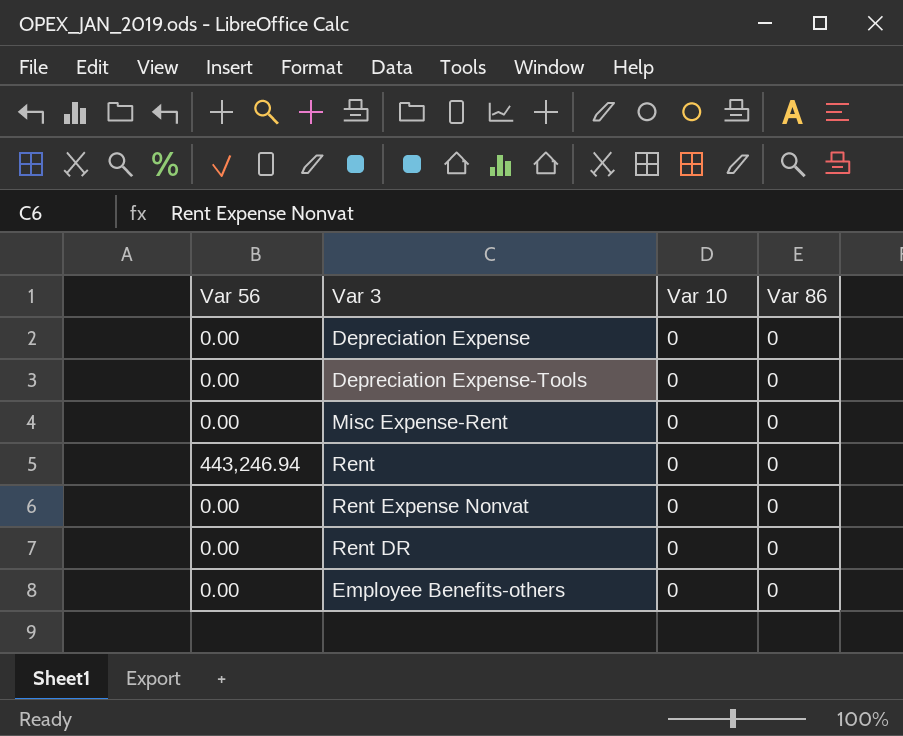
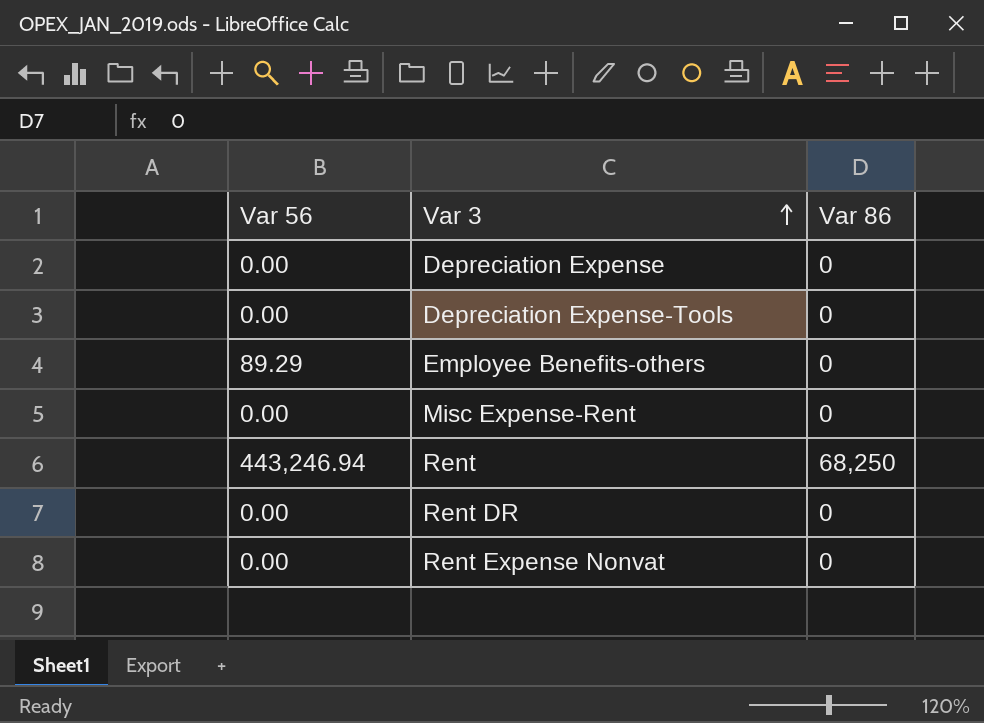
row order: none -> Var 3 ascending
column Var 10 | position: 3 -> none
Employee Benefits-others | Var 56: 0.00 -> 89.29
Rent | Var 86: 0 -> 68,250

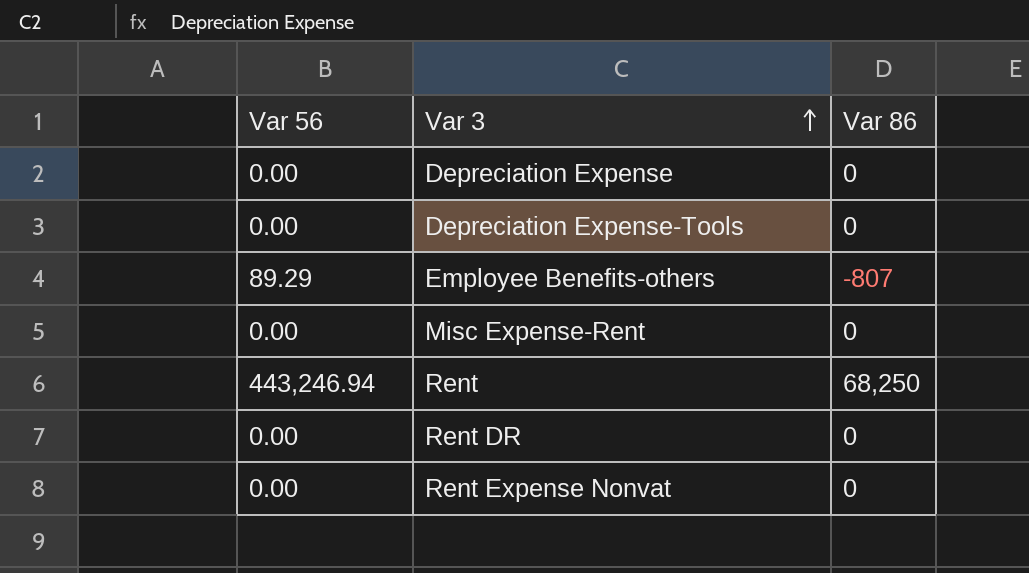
Employee Benefits-others | Var 86: 0 -> -807

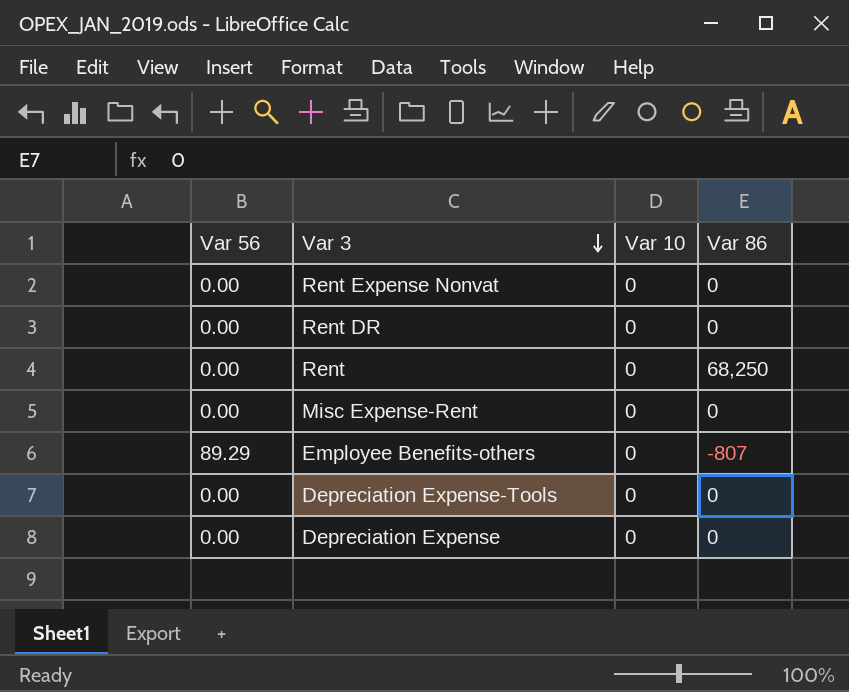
row order: Var 3 ascending -> Var 3 descending
column Var 10 | position: none -> 3
Rent | Var 56: 443,246.94 -> 0.00

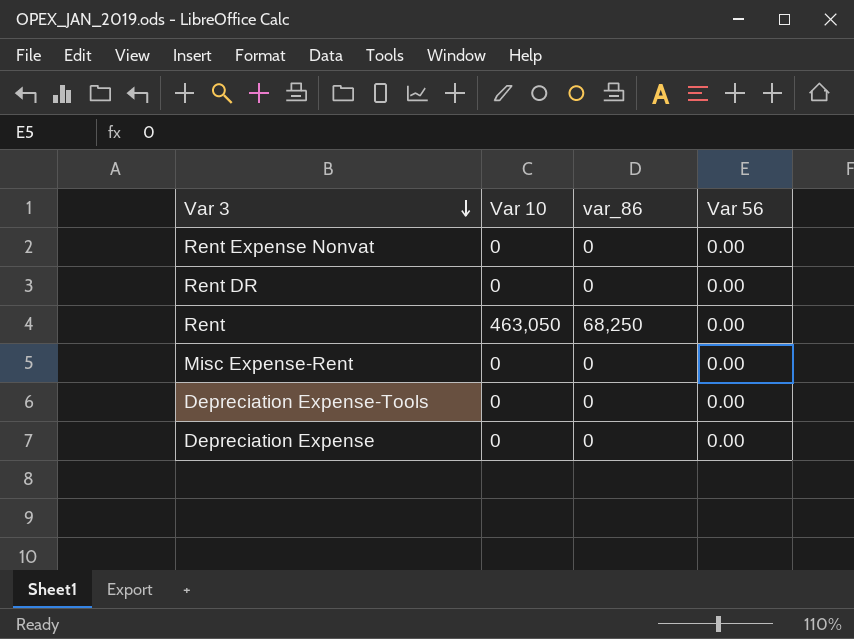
column name: Var 86 -> var_86
column Var 56 | position: 1 -> 4
row Employee Benefits-others: 89.29 | 0 | -807 -> none
Rent | Var 10: 0 -> 463,050

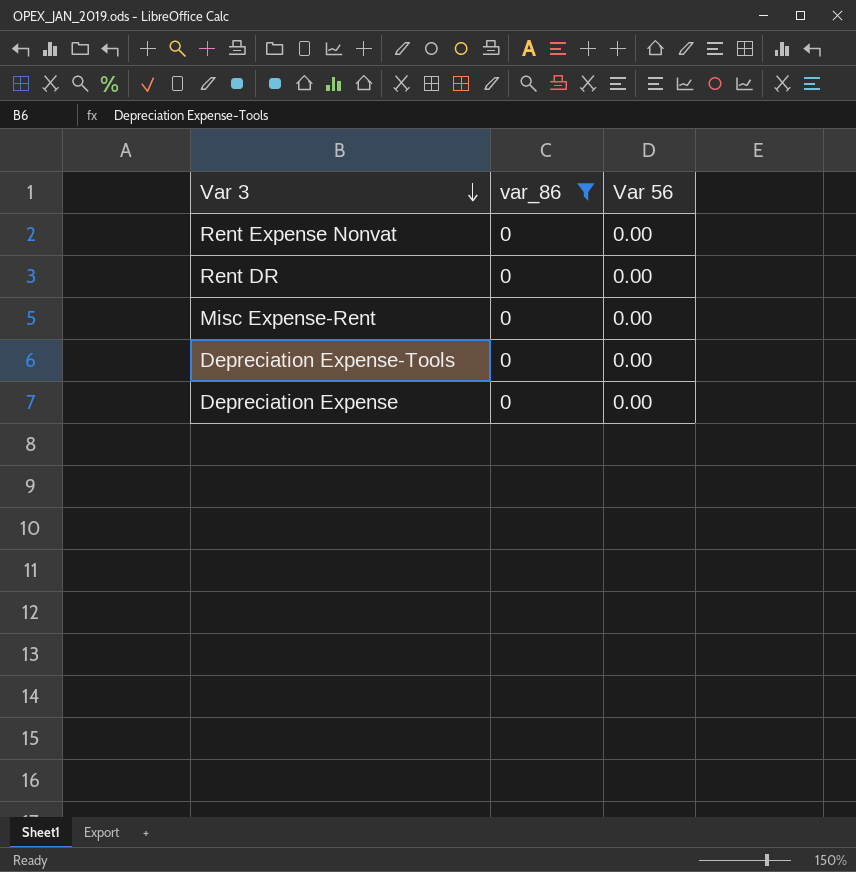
filter: none -> var_86 = 0
column Var 10 | position: 2 -> none

